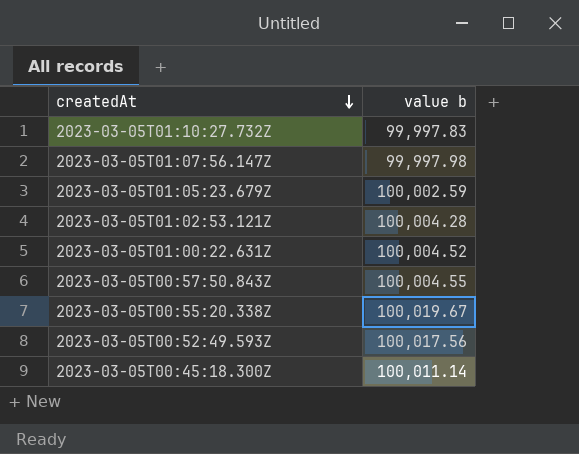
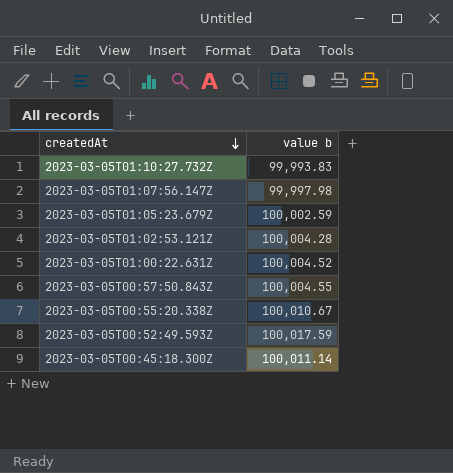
2023-03-05T01:10:27.732Z | value b: 99,997.83 -> 99,993.83
2023-03-05T00:55:20.338Z | value b: 100,019.67 -> 100,010.67
2023-03-05T00:52:49.593Z | value b: 100,017.56 -> 100,017.59

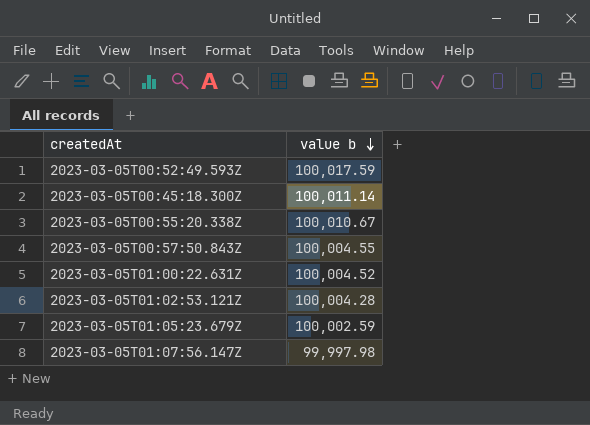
row order: createdAt descending -> value b descending
row 2023-03-05T01:10:27.732Z: 99,993.83 -> none

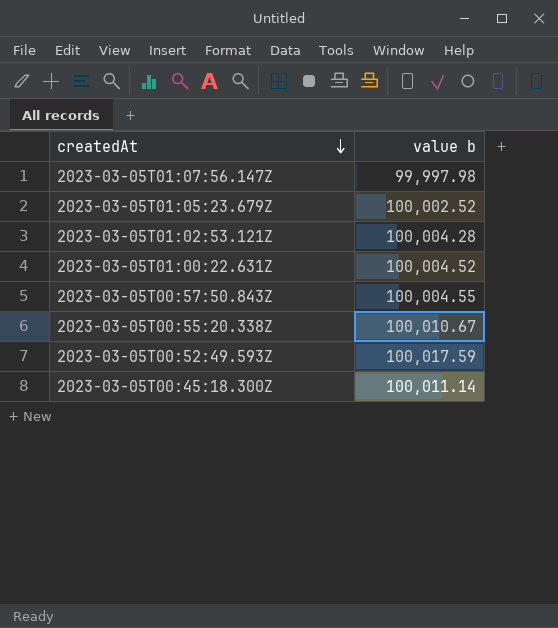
row order: value b descending -> createdAt descending
2023-03-05T01:05:23.679Z | value b: 100,002.59 -> 100,002.52

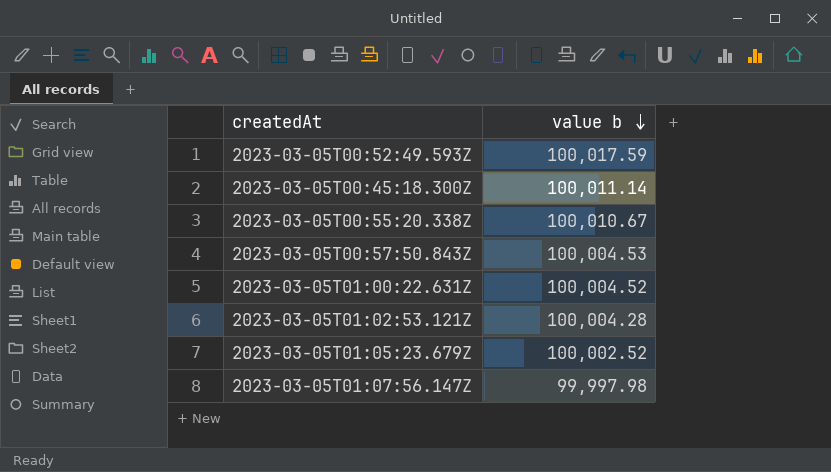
row order: createdAt descending -> value b descending
2023-03-05T00:57:50.843Z | value b: 100,004.55 -> 100,004.53

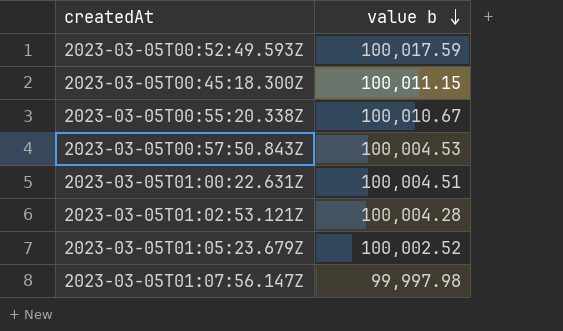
2023-03-05T00:45:18.300Z | value b: 100,011.14 -> 100,011.15
2023-03-05T01:00:22.631Z | value b: 100,004.52 -> 100,004.51

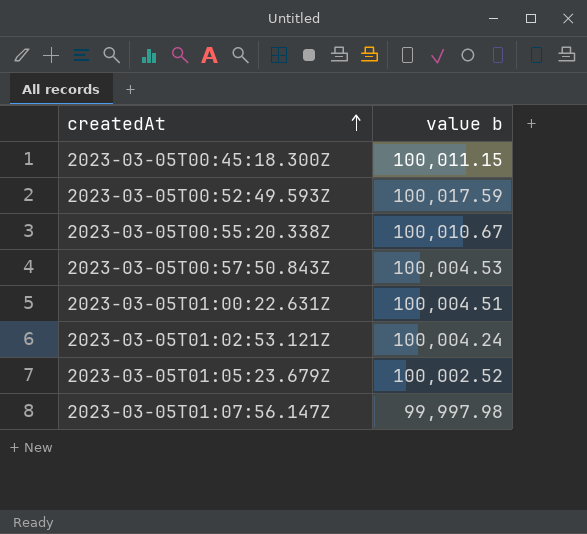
row order: value b descending -> createdAt ascending
2023-03-05T01:02:53.121Z | value b: 100,004.28 -> 100,004.24

